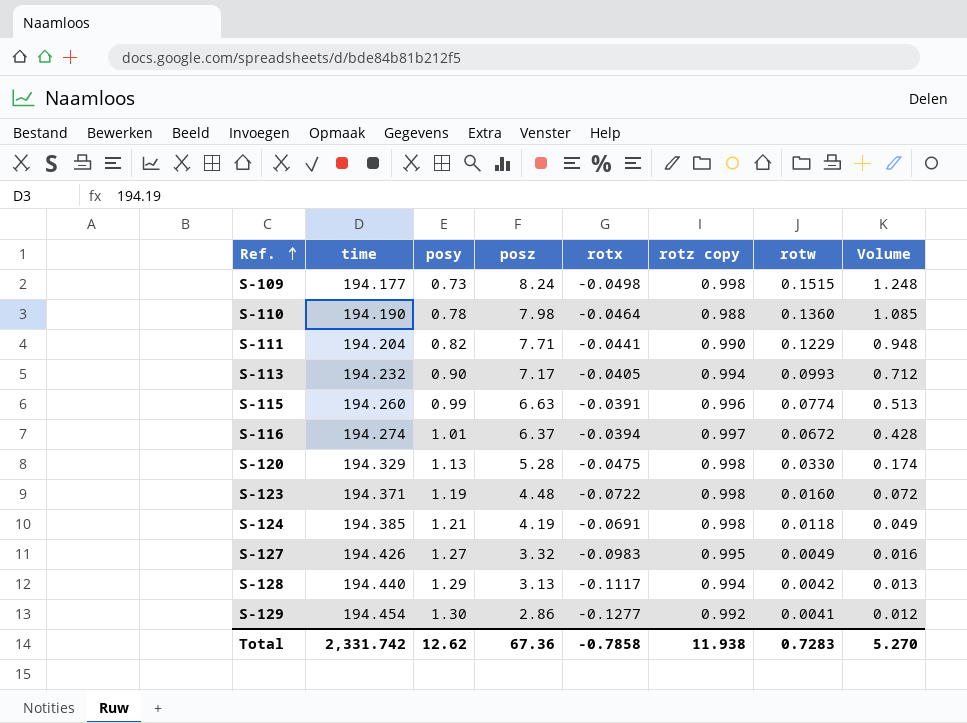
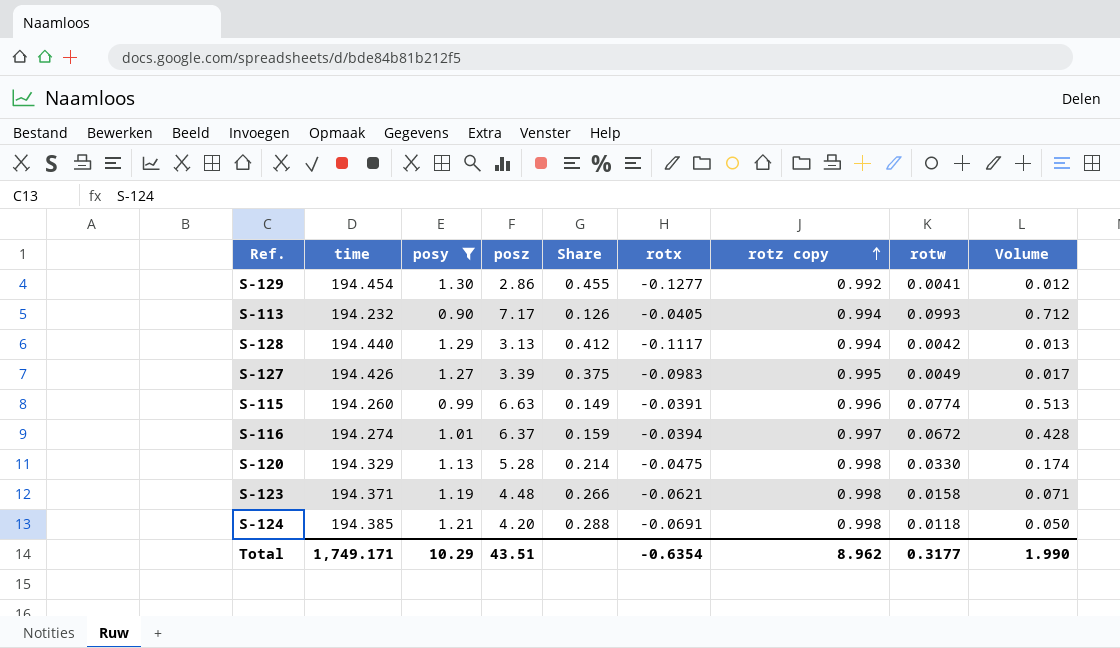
filter: none -> posy >= 0.90
row order: Ref. ascending -> rotz copy ascending
column Share | formula: none -> [posy] / [posz]
S-127 | posz: 3.32 -> 3.39
S-127 | Volume: 0.016 -> 0.017
S-123 | rotx: -0.0722 -> -0.0621
S-123 | rotw: 0.0160 -> 0.0158
S-123 | Volume: 0.072 -> 0.071
S-124 | posz: 4.19 -> 4.20
S-124 | Volume: 0.049 -> 0.050
Total | time: 2,331.742 -> 1,749.171
Total | posy: 12.62 -> 10.29
Total | posz: 67.36 -> 43.51
Total | rotx: -0.7858 -> -0.6354
Total | rotz copy: 11.938 -> 8.962
Total | rotw: 0.7283 -> 0.3177
Total | Volume: 5.270 -> 1.990

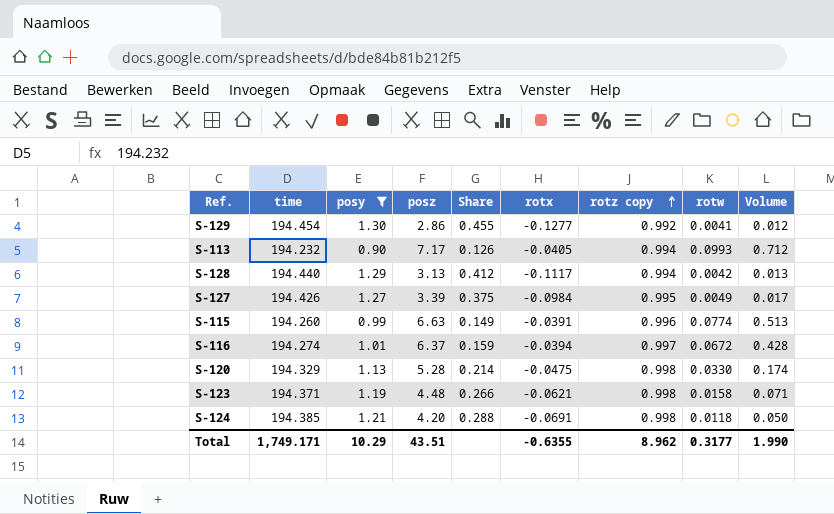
S-127 | rotx: -0.0983 -> -0.0984
Total | rotx: -0.6354 -> -0.6355

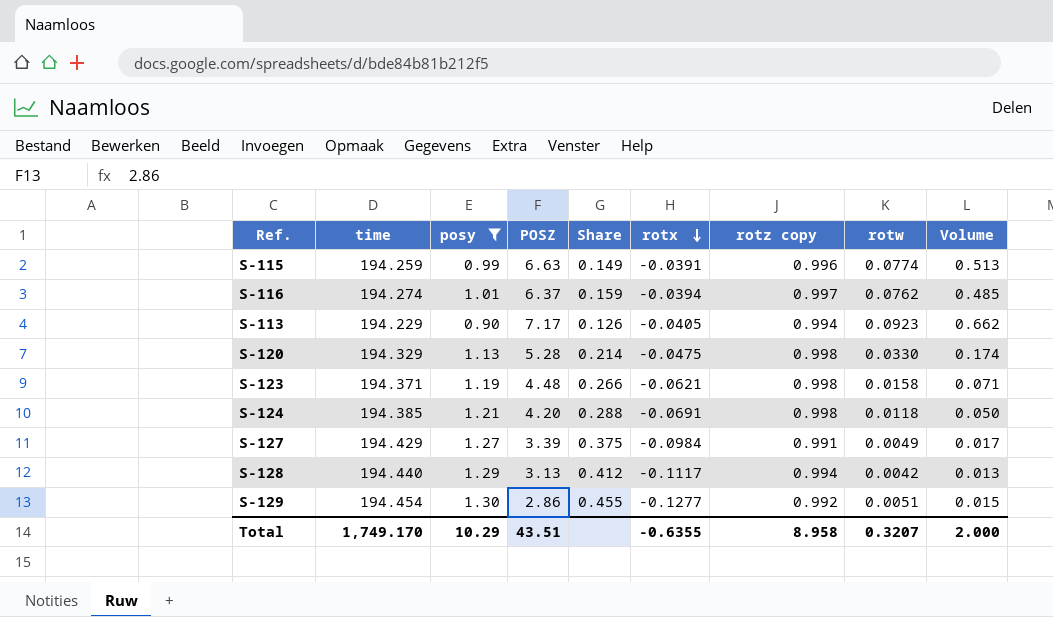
row order: rotz copy ascending -> rotx descending
column name: posz -> POSZ
S-115 | time: 194.260 -> 194.259
S-116 | rotw: 0.0672 -> 0.0762
S-116 | Volume: 0.428 -> 0.485
S-113 | time: 194.232 -> 194.229
S-113 | rotw: 0.0993 -> 0.0923
S-113 | Volume: 0.712 -> 0.662
S-127 | time: 194.426 -> 194.429
S-127 | rotz copy: 0.995 -> 0.991
S-129 | rotw: 0.0041 -> 0.0051
S-129 | Volume: 0.012 -> 0.015
Total | time: 1,749.171 -> 1,749.170
Total | rotz copy: 8.962 -> 8.958
Total | rotw: 0.3177 -> 0.3207
Total | Volume: 1.990 -> 2.000

